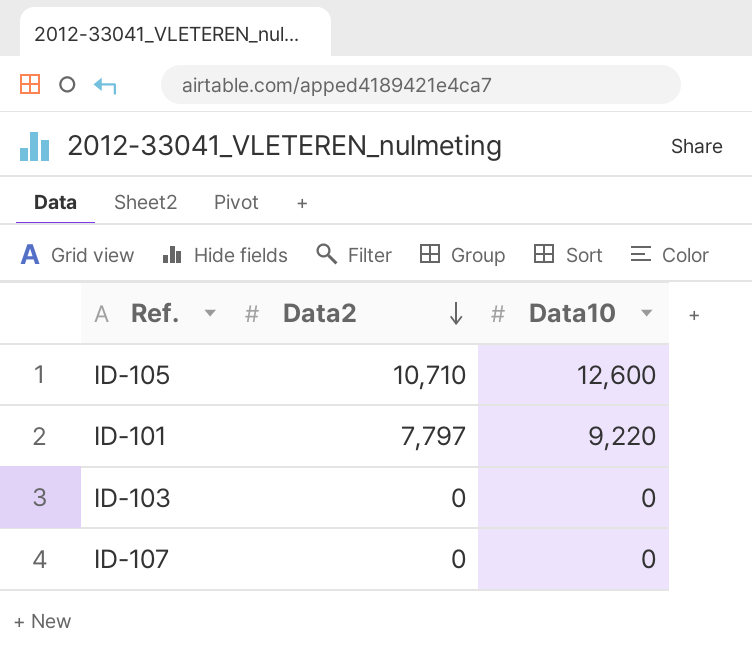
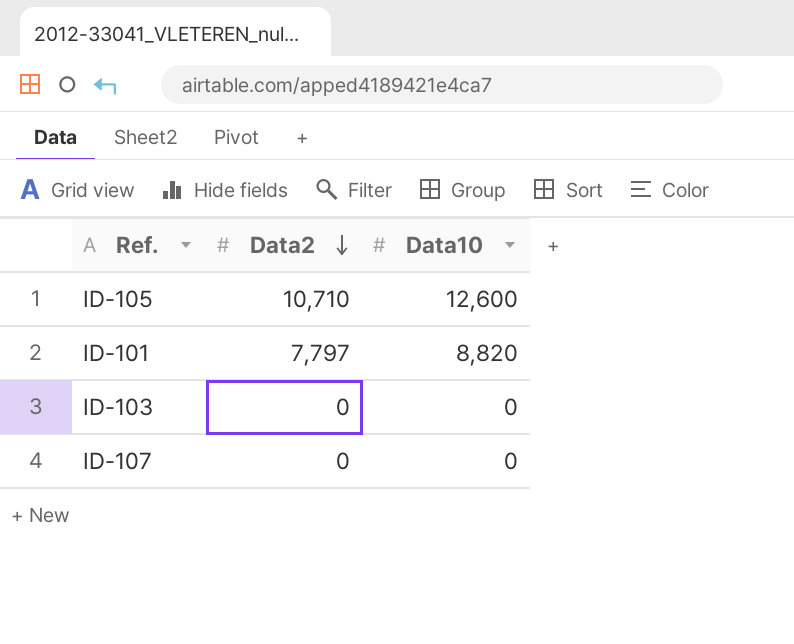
ID-101 | Data10: 9,220 -> 8,820

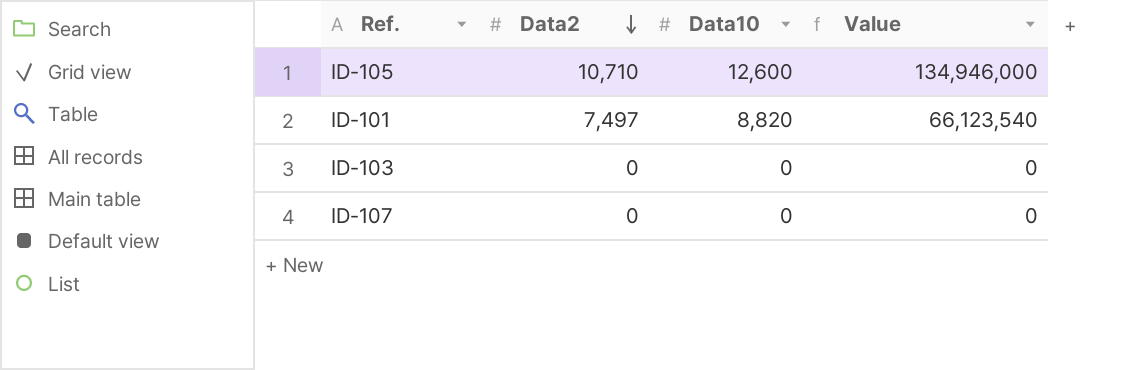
column Value | formula: none -> [Data2] * [Data10]
ID-101 | Data2: 7,797 -> 7,497

